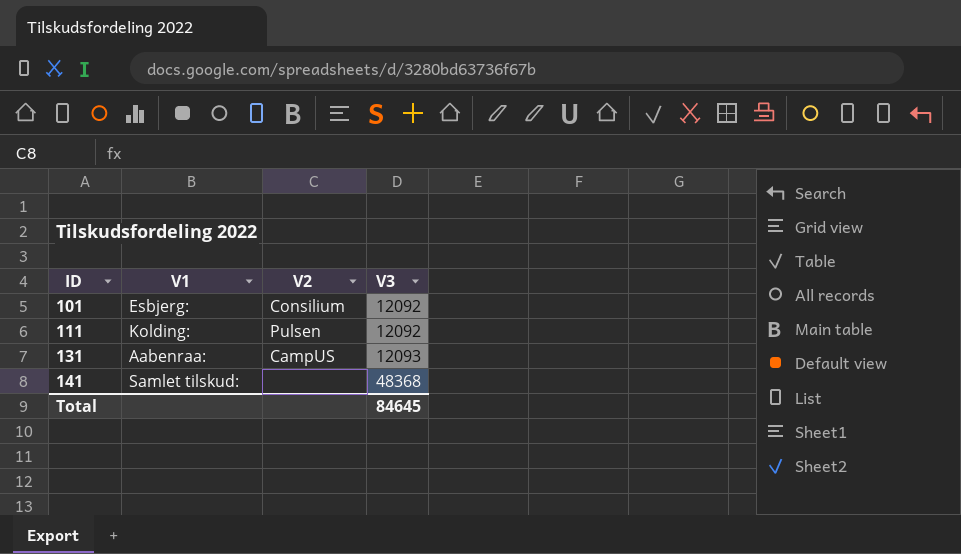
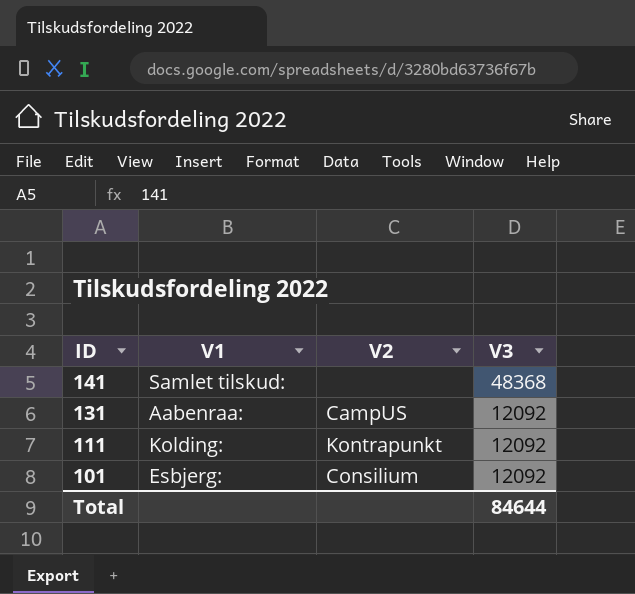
row order: ID ascending -> ID descending
131 | V3: 12093 -> 12092
111 | V2: Pulsen -> Kontrapunkt
Total | V3: 84645 -> 84644

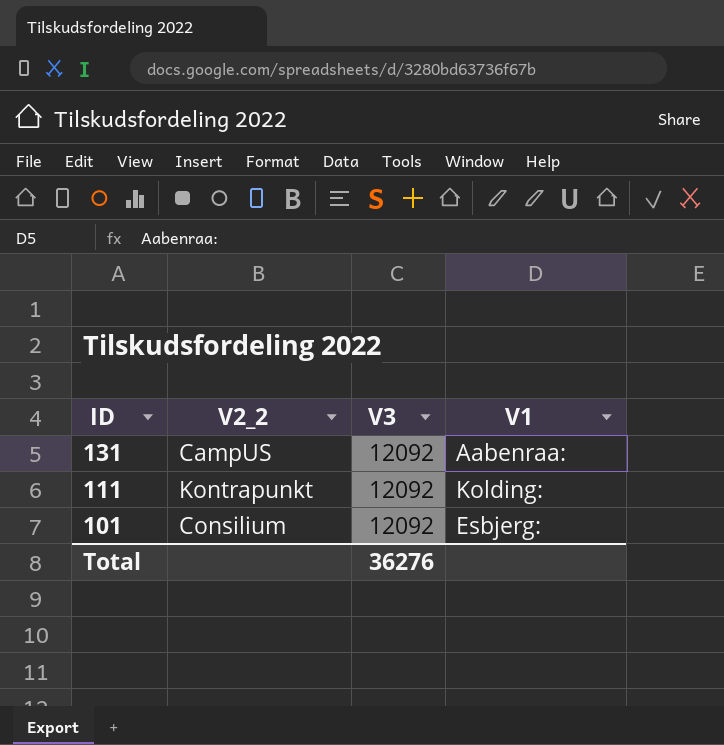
column name: V2 -> V2_2
column V1 | position: 2 -> 4
row 141: Samlet tilskud: | none | 48368 -> none
Total | V3: 84644 -> 36276

